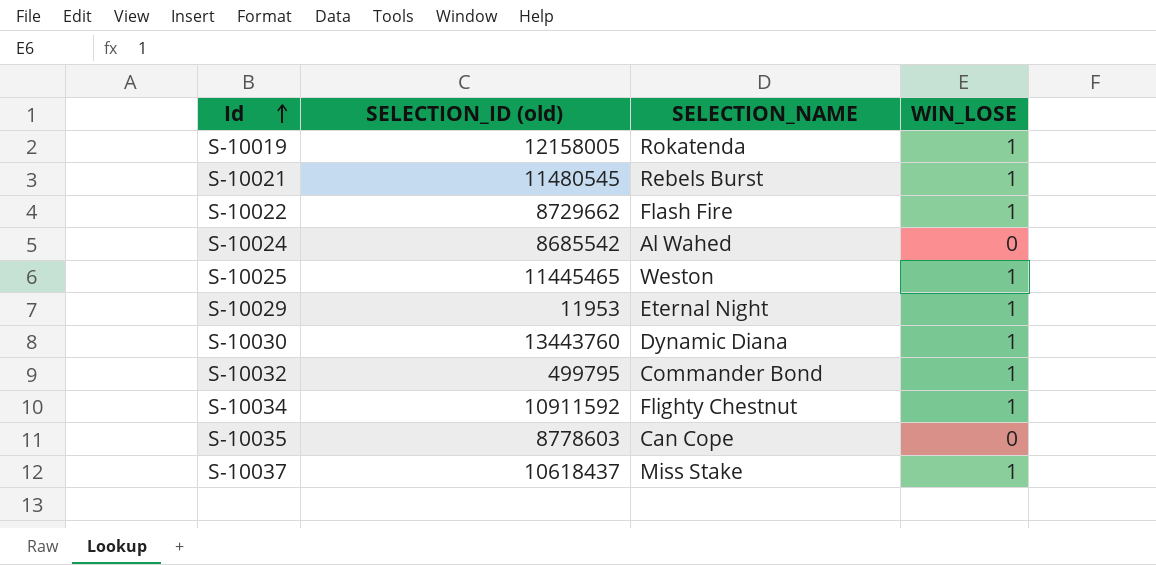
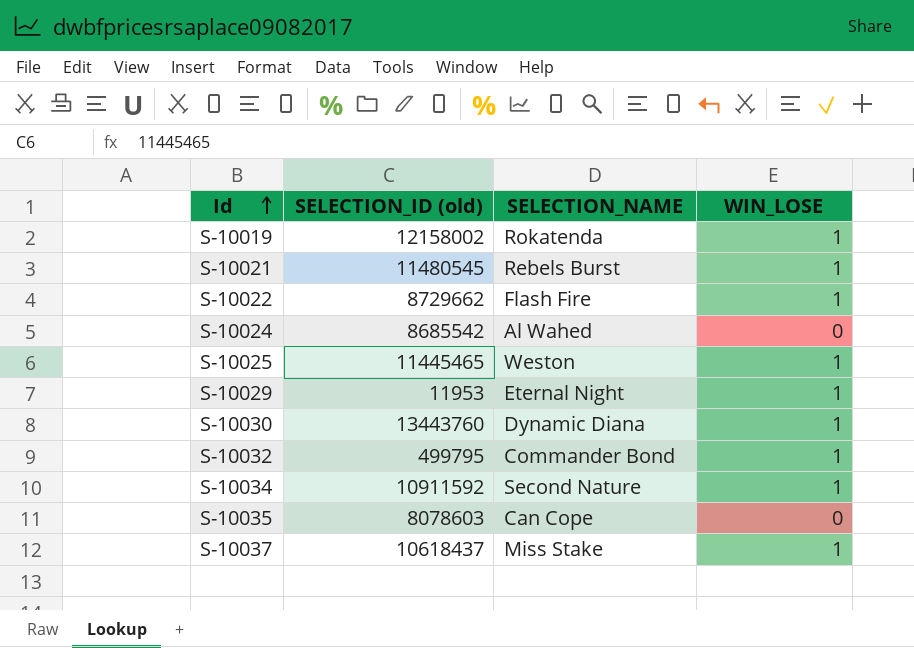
S-10019 | SELECTION_ID (old): 12158005 -> 12158002
S-10034 | SELECTION_NAME: Flighty Chestnut -> Second Nature
S-10035 | SELECTION_ID (old): 8778603 -> 8078603

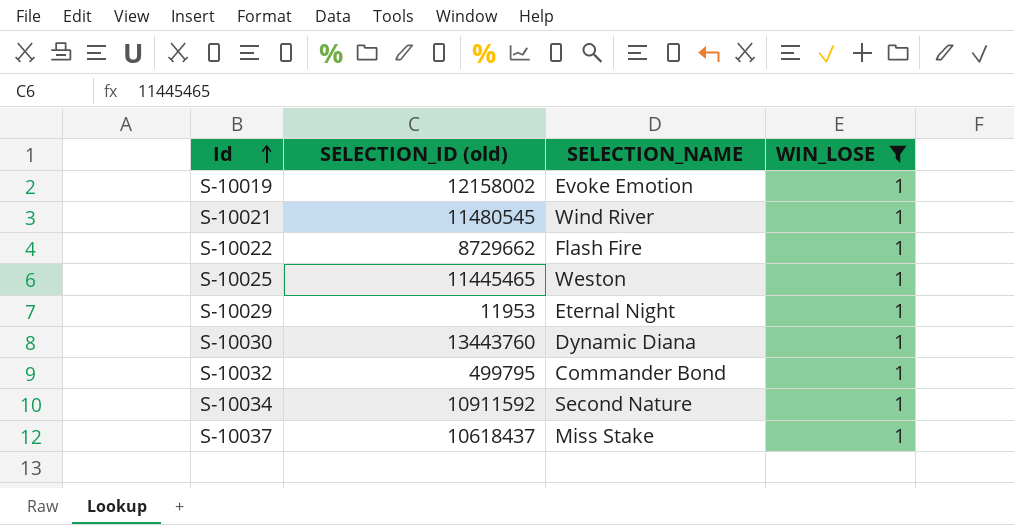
filter: none -> WIN_LOSE = 1
S-10019 | SELECTION_NAME: Rokatenda -> Evoke Emotion
S-10021 | SELECTION_NAME: Rebels Burst -> Wind River

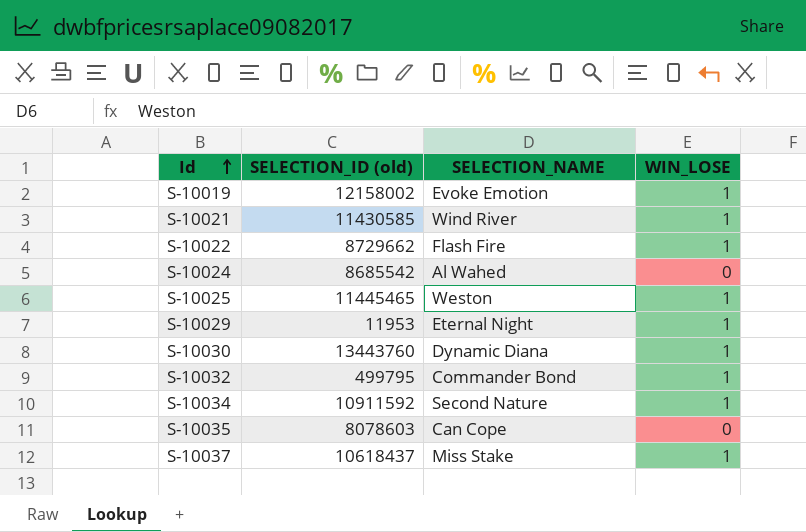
filter: WIN_LOSE = 1 -> none
S-10021 | SELECTION_ID (old): 11480545 -> 11430585

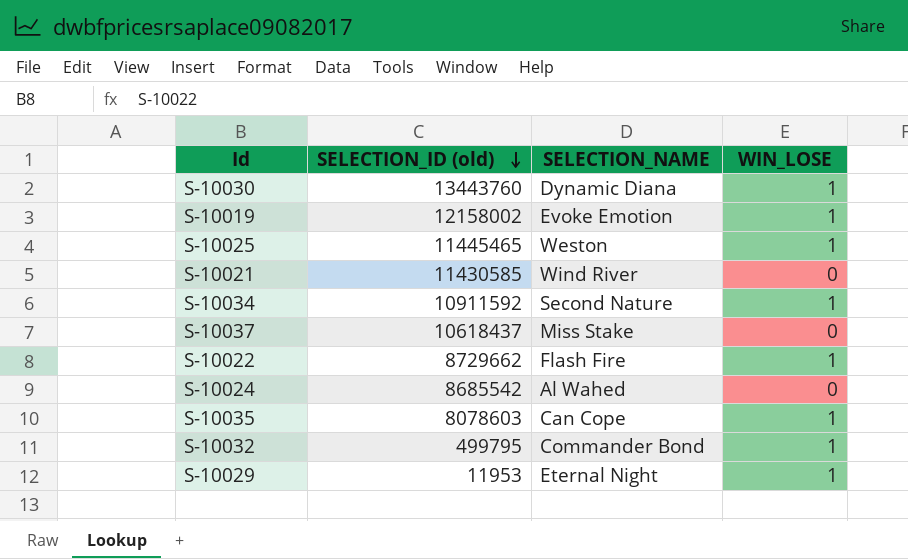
row order: Id ascending -> SELECTION_ID (old) descending
S-10021 | WIN_LOSE: 1 -> 0
S-10037 | WIN_LOSE: 1 -> 0
S-10035 | WIN_LOSE: 0 -> 1

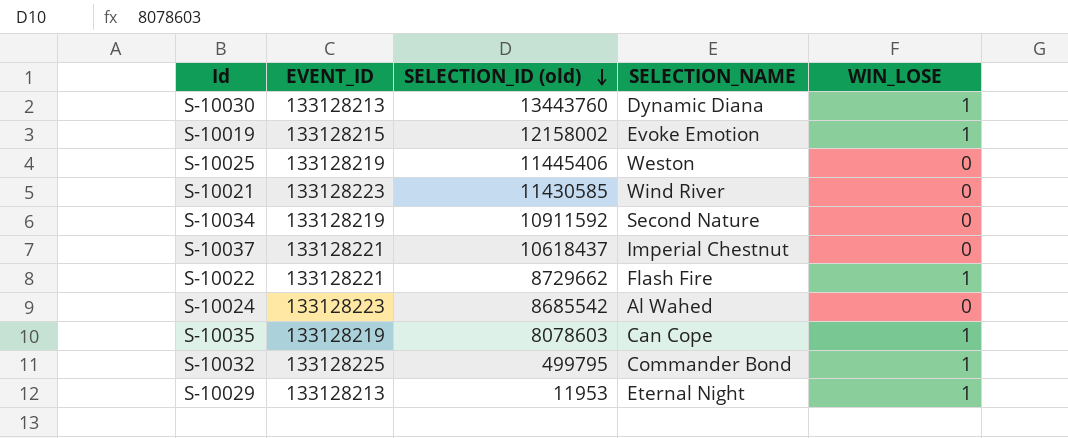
column EVENT_ID | position: none -> 2
S-10025 | SELECTION_ID (old): 11445465 -> 11445406
S-10025 | WIN_LOSE: 1 -> 0
S-10034 | WIN_LOSE: 1 -> 0
S-10037 | SELECTION_NAME: Miss Stake -> Imperial Chestnut

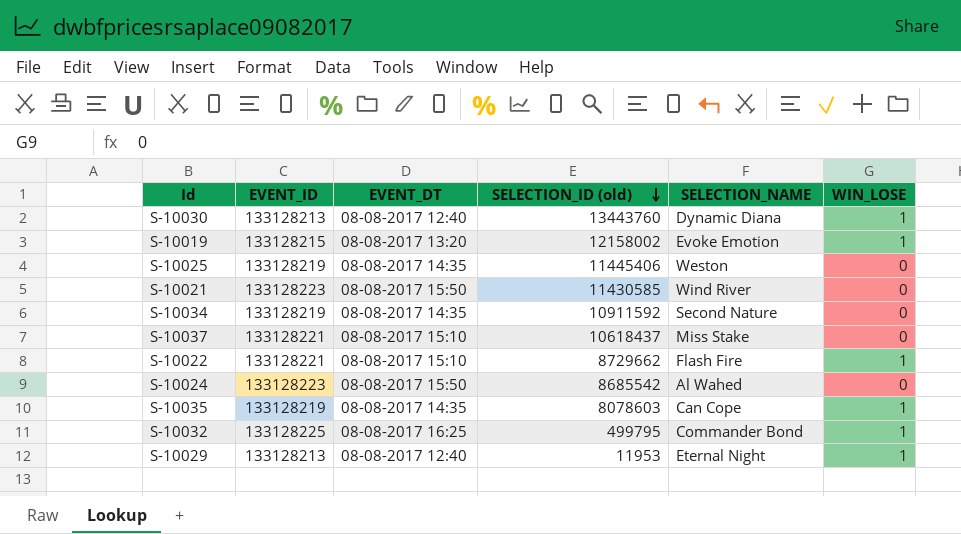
column EVENT_DT | position: none -> 3
S-10037 | SELECTION_NAME: Imperial Chestnut -> Miss Stake

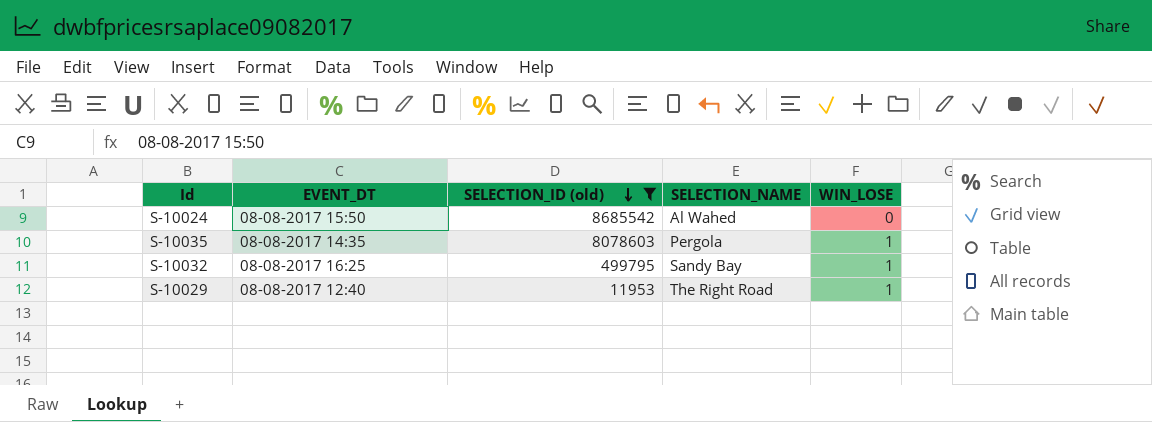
filter: none -> SELECTION_ID (old) <= 8685542
column EVENT_ID | position: 2 -> none
S-10035 | SELECTION_NAME: Can Cope -> Pergola
S-10032 | SELECTION_NAME: Commander Bond -> Sandy Bay
S-10029 | SELECTION_NAME: Eternal Night -> The Right Road

